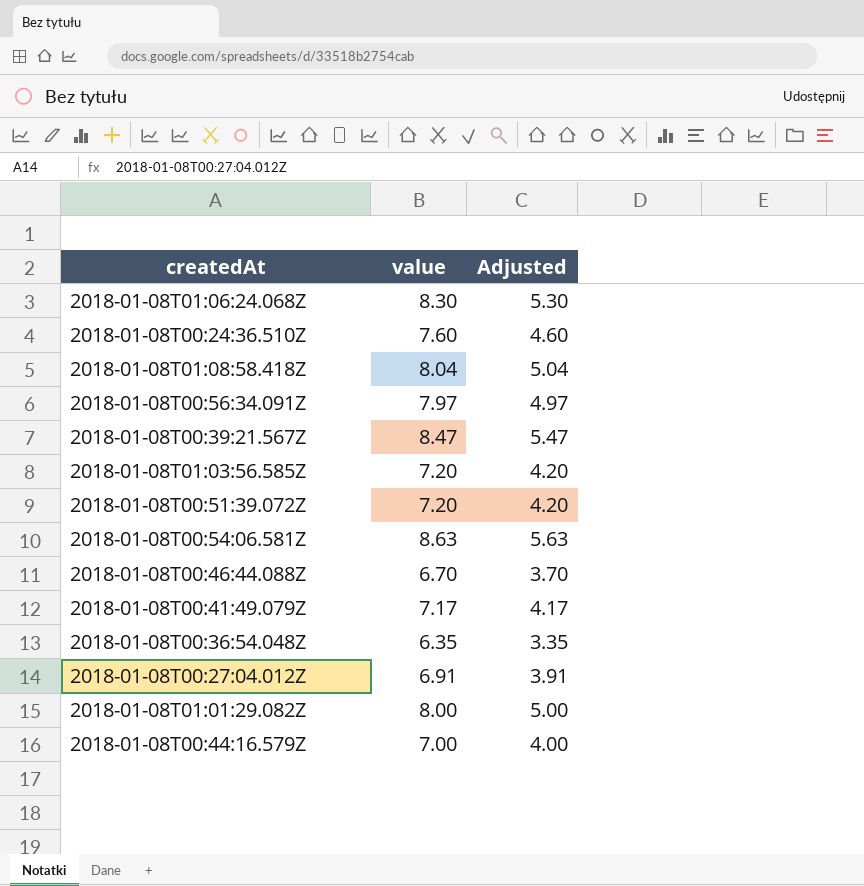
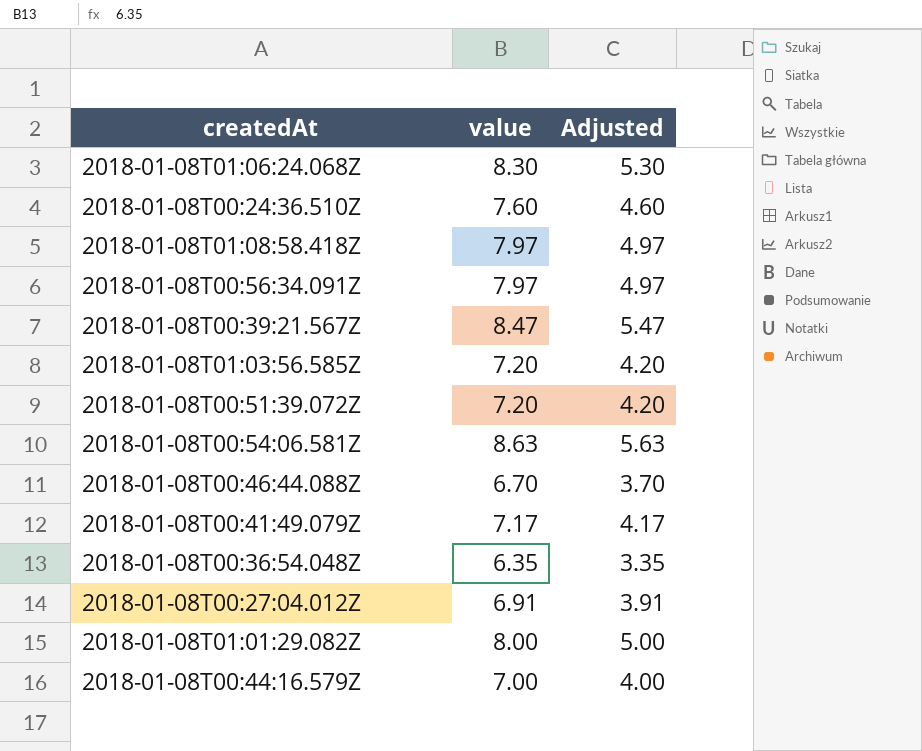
2018-01-08T01:08:58.418Z | value: 8.04 -> 7.97
2018-01-08T01:08:58.418Z | Adjusted: 5.04 -> 4.97

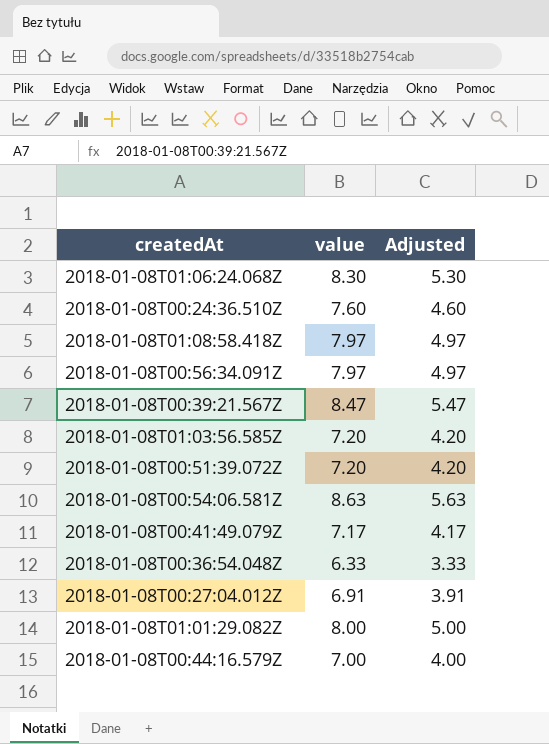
row 2018-01-08T00:46:44.088Z: 6.70 | 3.70 -> none
2018-01-08T00:36:54.048Z | value: 6.35 -> 6.33
2018-01-08T00:36:54.048Z | Adjusted: 3.35 -> 3.33

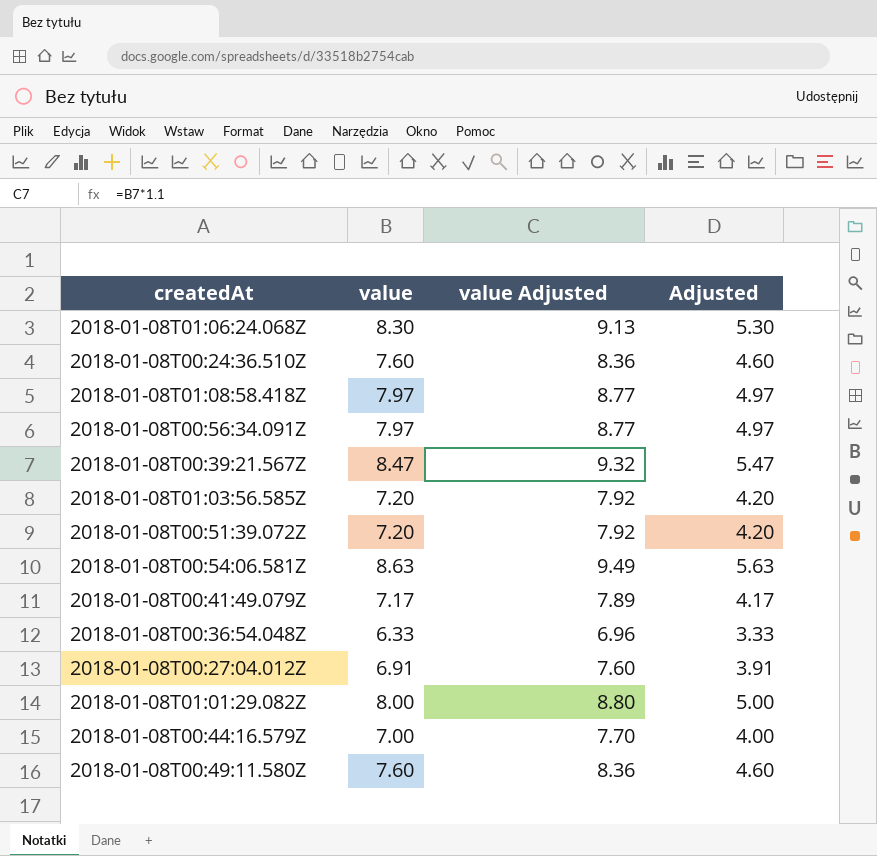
column value Adjusted | formula: none -> [value] * 1.1
row 2018-01-08T00:49:11.580Z: none -> 7.60 | 8.36 | 4.60

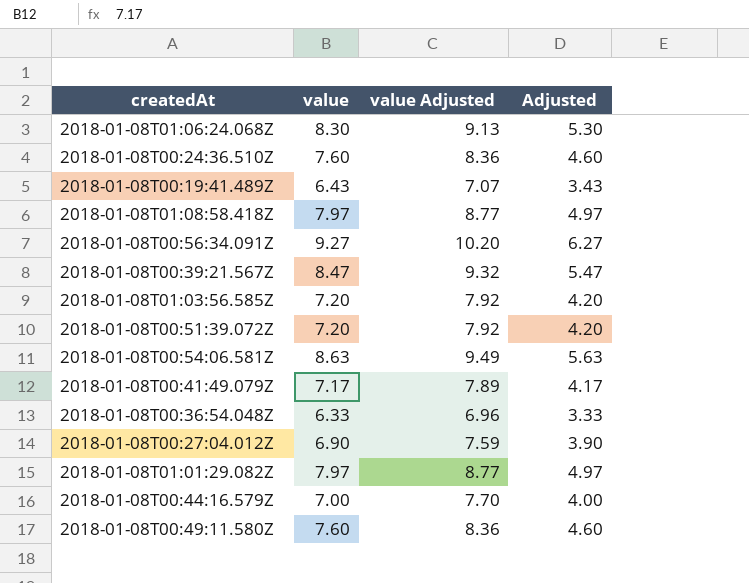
row 2018-01-08T00:19:41.489Z: none -> 6.43 | 7.07 | 3.43
2018-01-08T00:56:34.091Z | value: 7.97 -> 9.27
2018-01-08T00:56:34.091Z | value Adjusted: 8.77 -> 10.20
2018-01-08T00:56:34.091Z | Adjusted: 4.97 -> 6.27
2018-01-08T00:27:04.012Z | value: 6.91 -> 6.90
2018-01-08T00:27:04.012Z | value Adjusted: 7.60 -> 7.59
2018-01-08T00:27:04.012Z | Adjusted: 3.91 -> 3.90
2018-01-08T01:01:29.082Z | value: 8.00 -> 7.97
2018-01-08T01:01:29.082Z | value Adjusted: 8.80 -> 8.77
2018-01-08T01:01:29.082Z | Adjusted: 5.00 -> 4.97

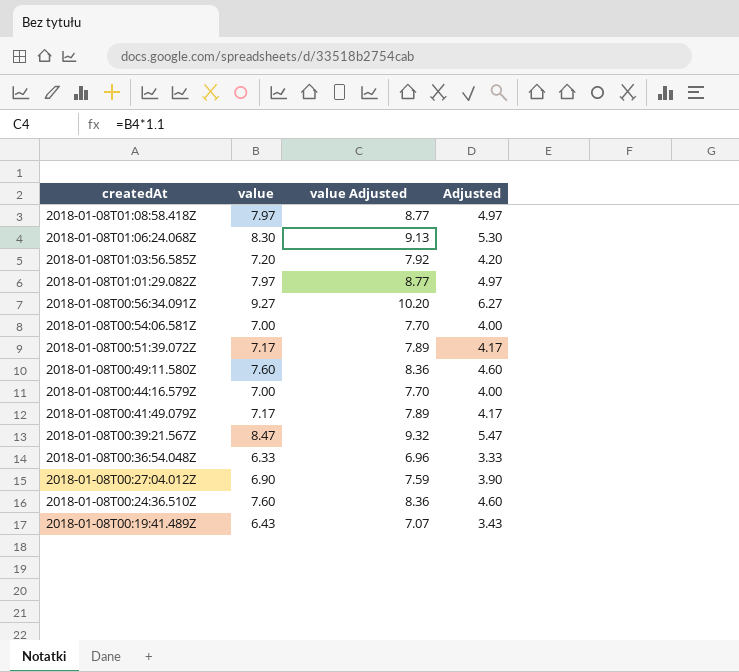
row order: none -> createdAt descending
2018-01-08T00:54:06.581Z | value: 8.63 -> 7.00
2018-01-08T00:54:06.581Z | value Adjusted: 9.49 -> 7.70
2018-01-08T00:54:06.581Z | Adjusted: 5.63 -> 4.00
2018-01-08T00:51:39.072Z | value: 7.20 -> 7.17
2018-01-08T00:51:39.072Z | value Adjusted: 7.92 -> 7.89
2018-01-08T00:51:39.072Z | Adjusted: 4.20 -> 4.17

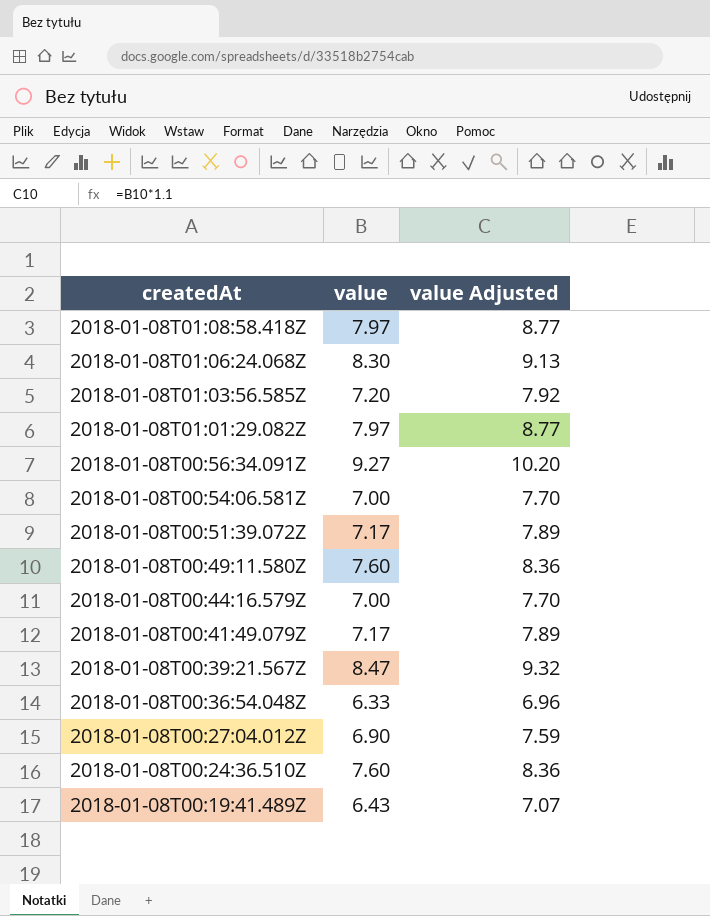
column Adjusted | formula: [value] - 3 -> none

